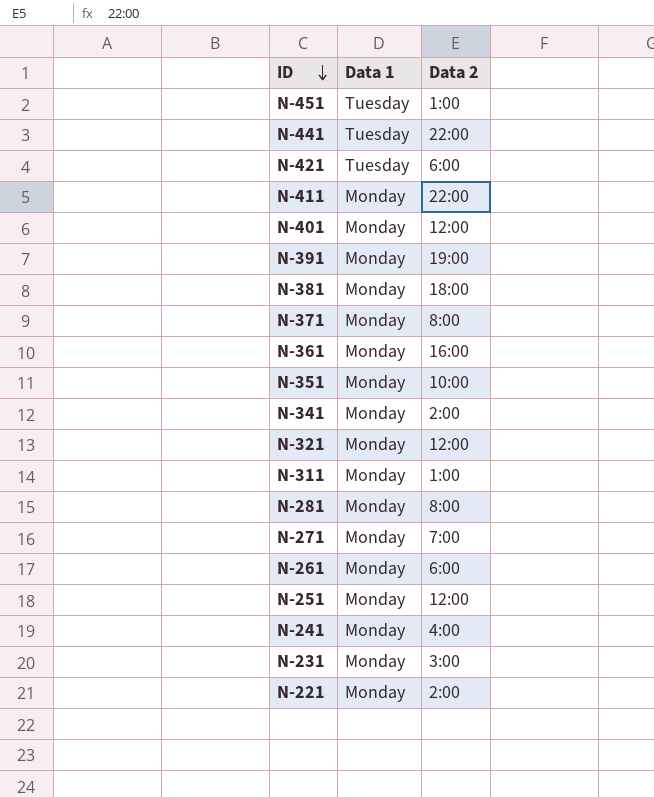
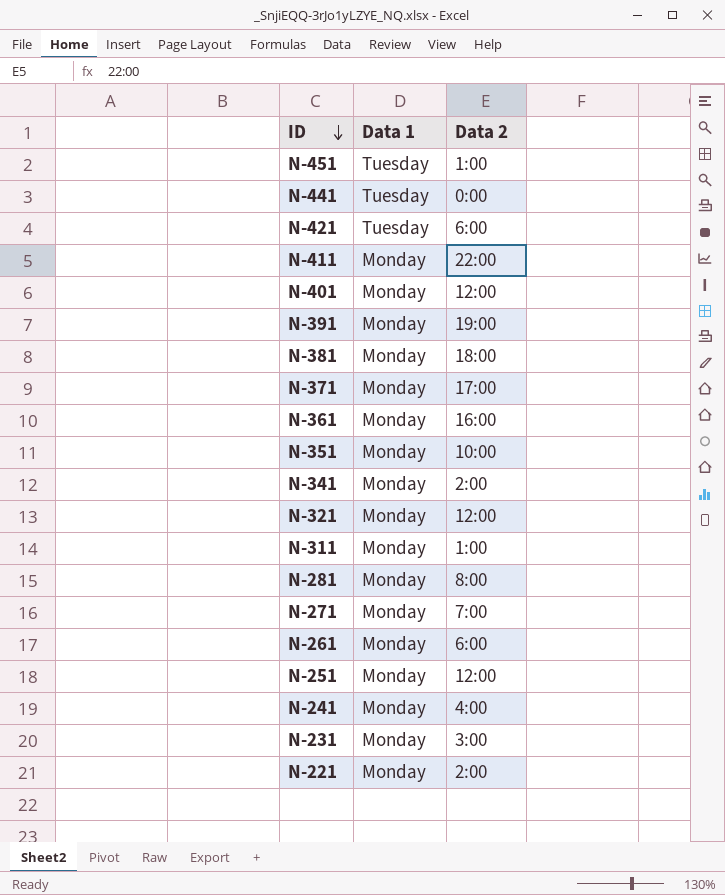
N-441 | Data 2: 22:00 -> 0:00
N-371 | Data 2: 8:00 -> 17:00

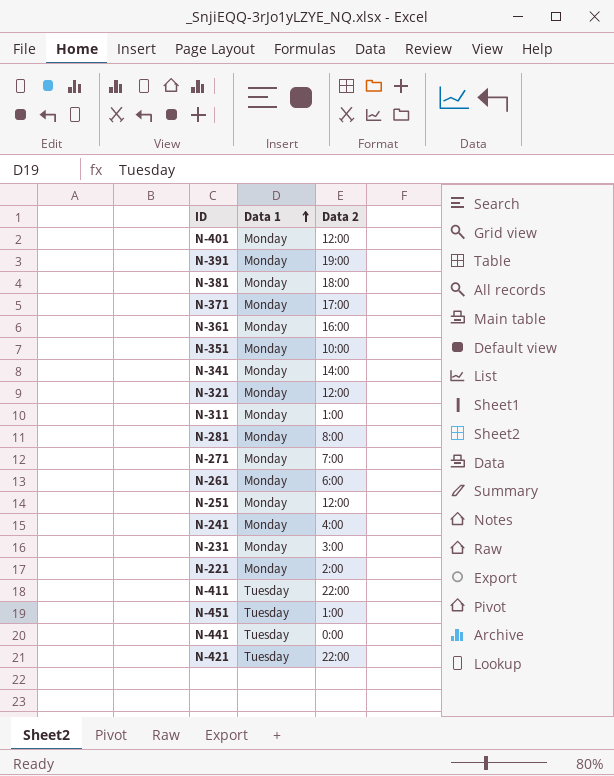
row order: ID descending -> Data 1 ascending
N-341 | Data 2: 2:00 -> 14:00
N-411 | Data 1: Monday -> Tuesday
N-421 | Data 2: 6:00 -> 22:00

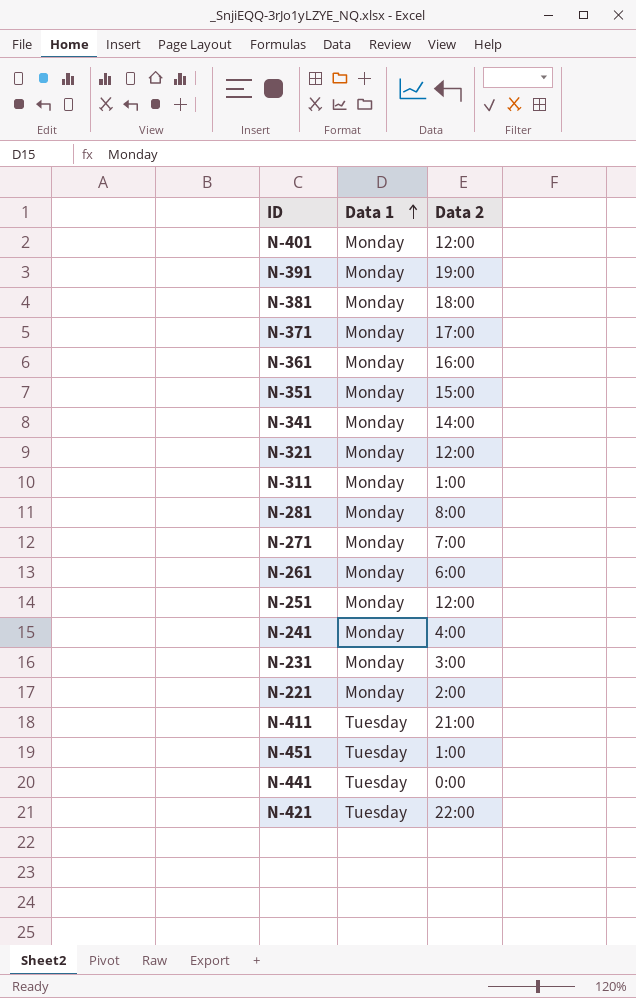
N-351 | Data 2: 10:00 -> 15:00
N-411 | Data 2: 22:00 -> 21:00

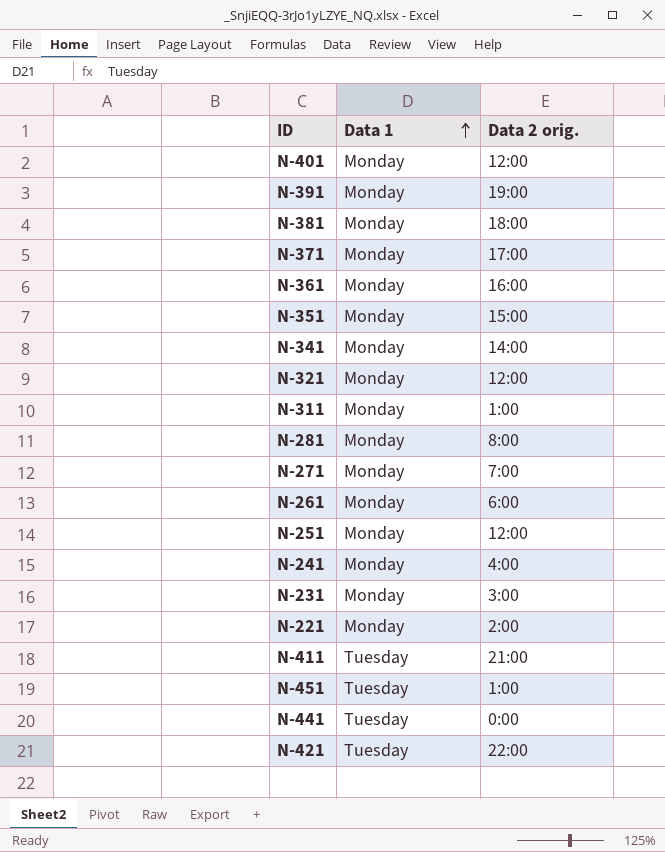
column name: Data 2 -> Data 2 orig.

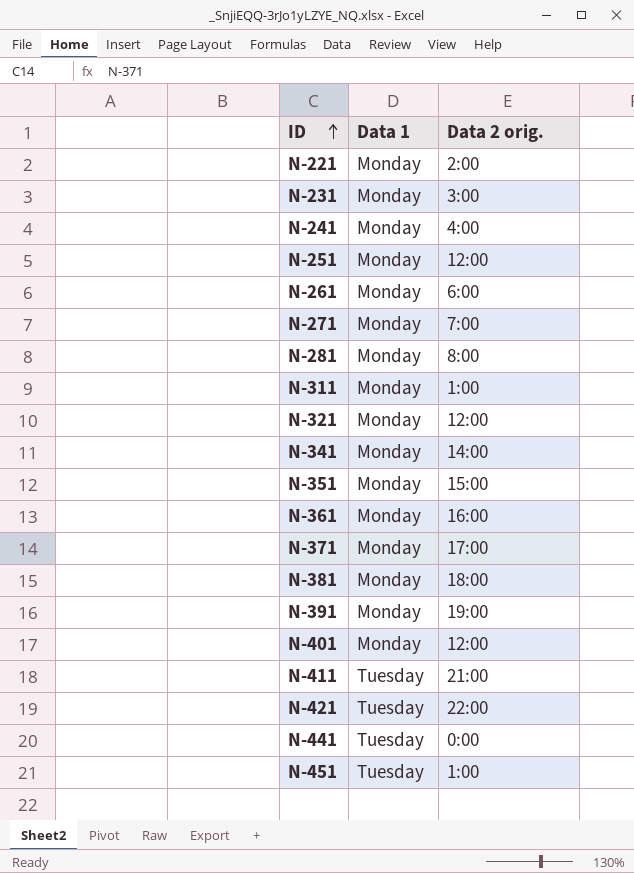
row order: Data 1 ascending -> ID ascending

